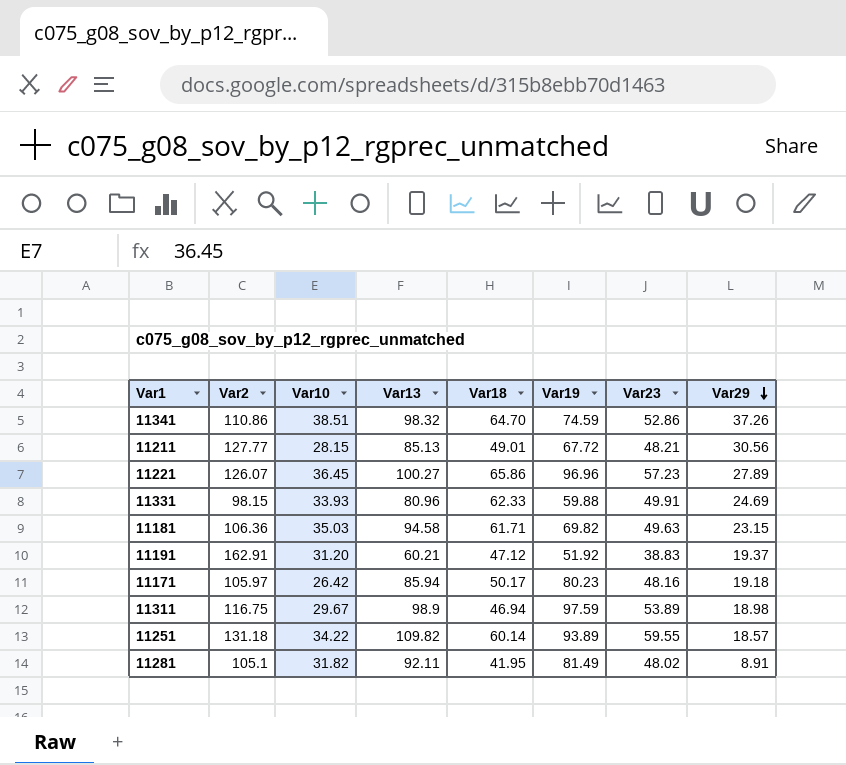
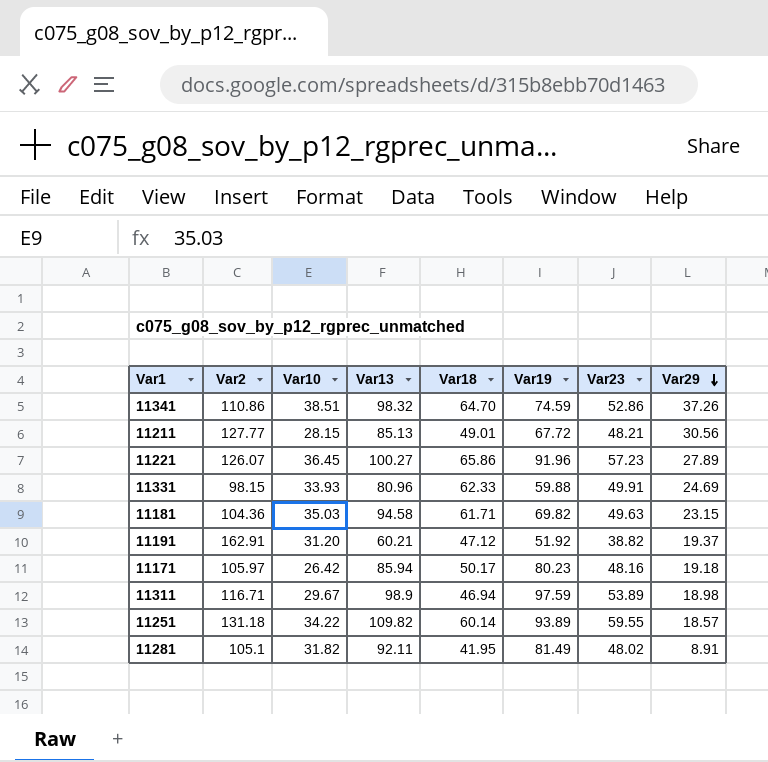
11221 | Var19: 96.96 -> 91.96
11181 | Var2: 106.36 -> 104.36
11191 | Var23: 38.83 -> 38.82
11311 | Var2: 116.75 -> 116.71

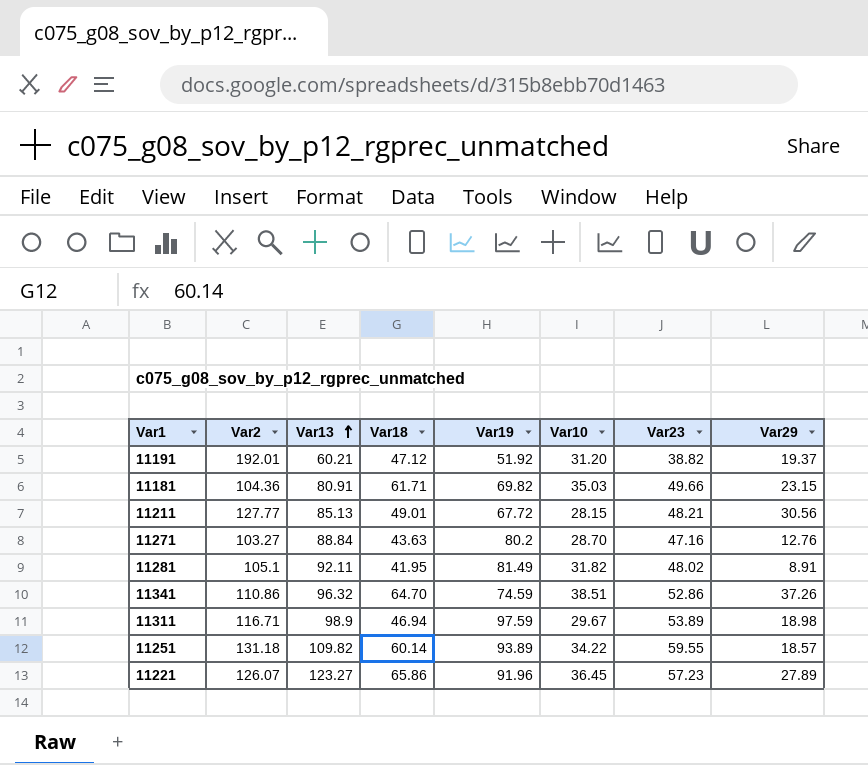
row order: Var29 descending -> Var13 ascending
column Var10 | position: 3 -> 6
row 11331: 98.15 | 33.93 | 80.96 | 62.33 | 59.88 | 49.91 | 24.69 -> none
row 11171: 105.97 | 26.42 | 85.94 | 50.17 | 80.23 | 48.16 | 19.18 -> none
11191 | Var2: 162.91 -> 192.01
11181 | Var13: 94.58 -> 80.91
11181 | Var23: 49.63 -> 49.66
row 11271: none -> 103.27 | 88.84 | 43.63 | 80.2 | 28.70 | 47.16 | 12.76
11341 | Var13: 98.32 -> 96.32
11221 | Var13: 100.27 -> 123.27

